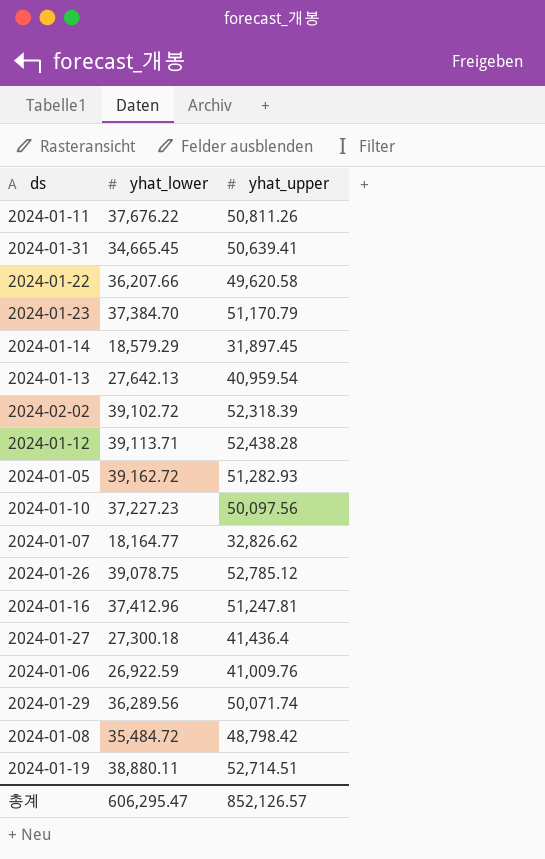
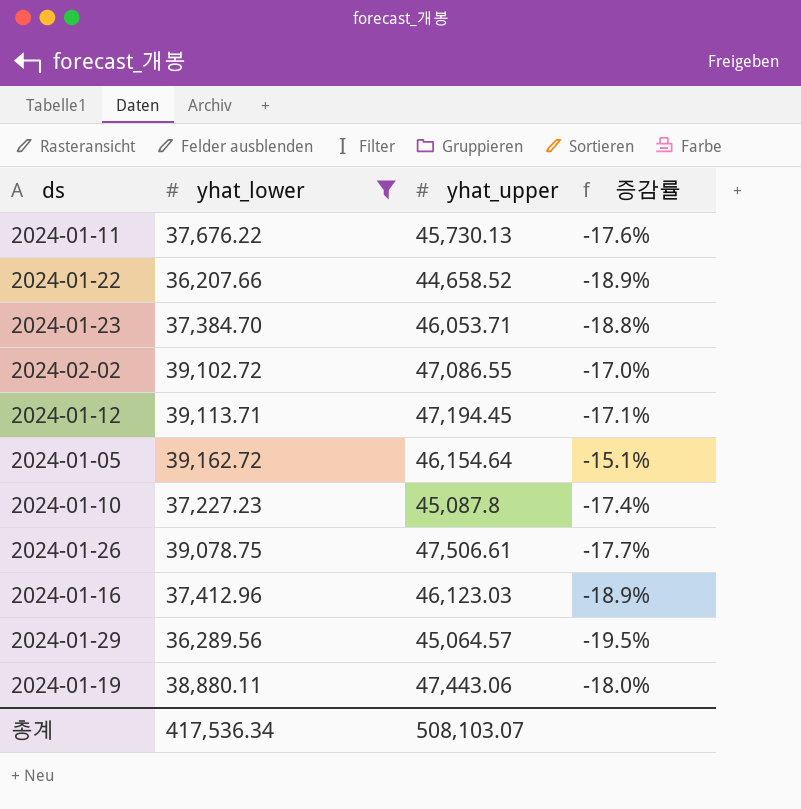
filter: none -> yhat_lower >= 36,207.66
column 증감률 | formula: none -> ([yhat_lower] - [yhat_upper]) / [yhat_upper]
2024-01-11 | yhat_upper: 50,811.26 -> 45,730.13
2024-01-22 | yhat_upper: 49,620.58 -> 44,658.52
2024-01-23 | yhat_upper: 51,170.79 -> 46,053.71
2024-02-02 | yhat_upper: 52,318.39 -> 47,086.55
2024-01-12 | yhat_upper: 52,438.28 -> 47,194.45
2024-01-05 | yhat_upper: 51,282.93 -> 46,154.64
2024-01-10 | yhat_upper: 50,097.56 -> 45,087.8
2024-01-26 | yhat_upper: 52,785.12 -> 47,506.61
2024-01-16 | yhat_upper: 51,247.81 -> 46,123.03
2024-01-29 | yhat_upper: 50,071.74 -> 45,064.57
2024-01-19 | yhat_upper: 52,714.51 -> 47,443.06
총계 | yhat_lower: 606,295.47 -> 417,536.34
총계 | yhat_upper: 852,126.57 -> 508,103.07

